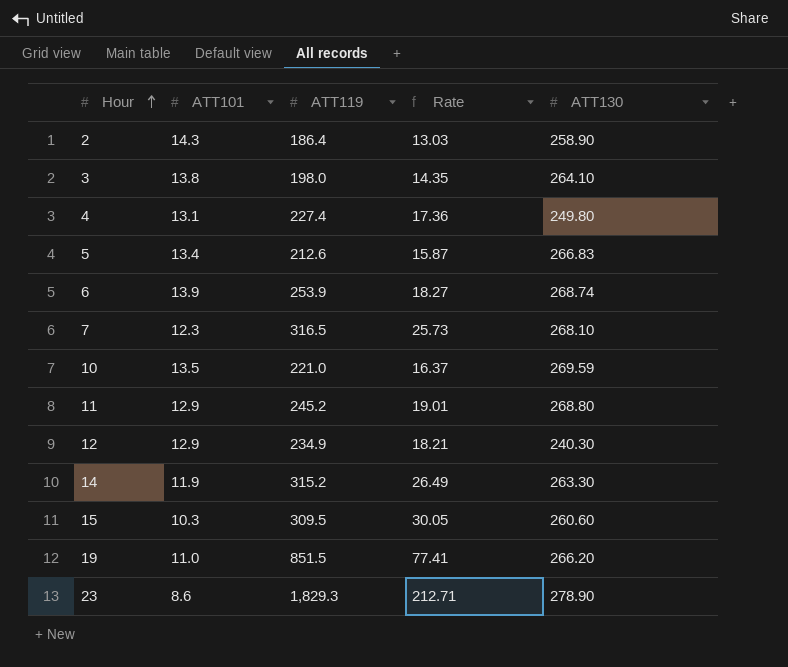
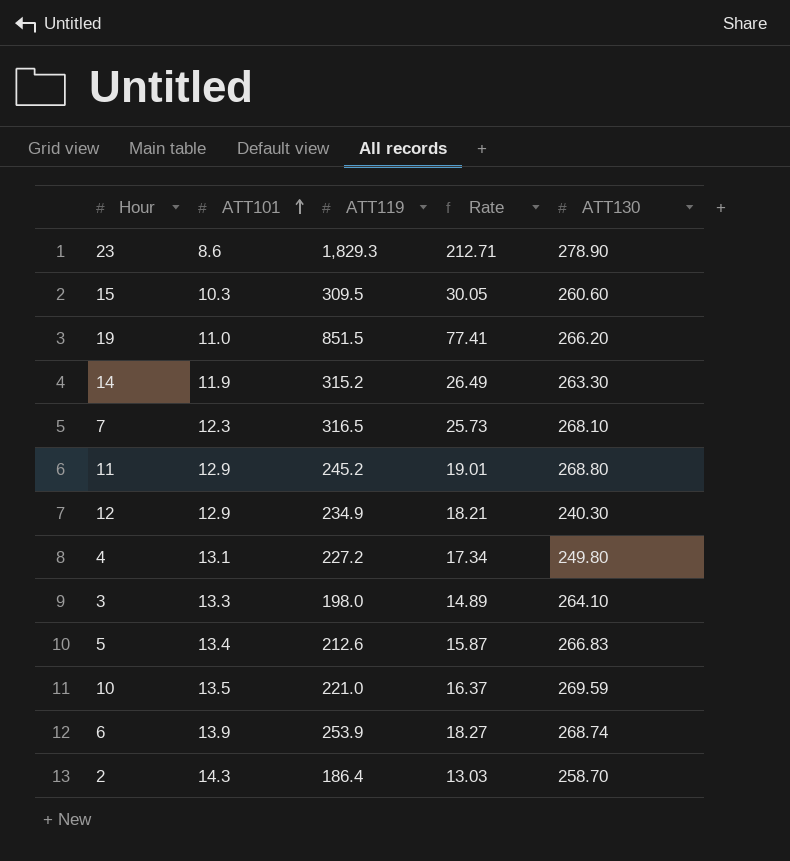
row order: Hour ascending -> ATT101 ascending
4 | ATT119: 227.4 -> 227.2
4 | Rate: 17.36 -> 17.34
3 | ATT101: 13.8 -> 13.3
3 | Rate: 14.35 -> 14.89
2 | ATT130: 258.90 -> 258.70

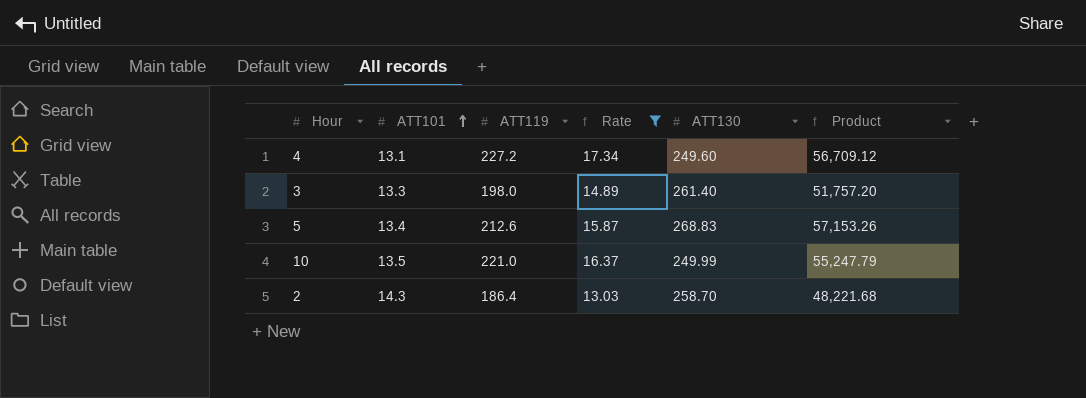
filter: none -> Rate <= 17.34
column Product | formula: none -> [ATT119] * [ATT130]
4 | ATT130: 249.80 -> 249.60
3 | ATT130: 264.10 -> 261.40
5 | ATT130: 266.83 -> 268.83
10 | ATT130: 269.59 -> 249.99

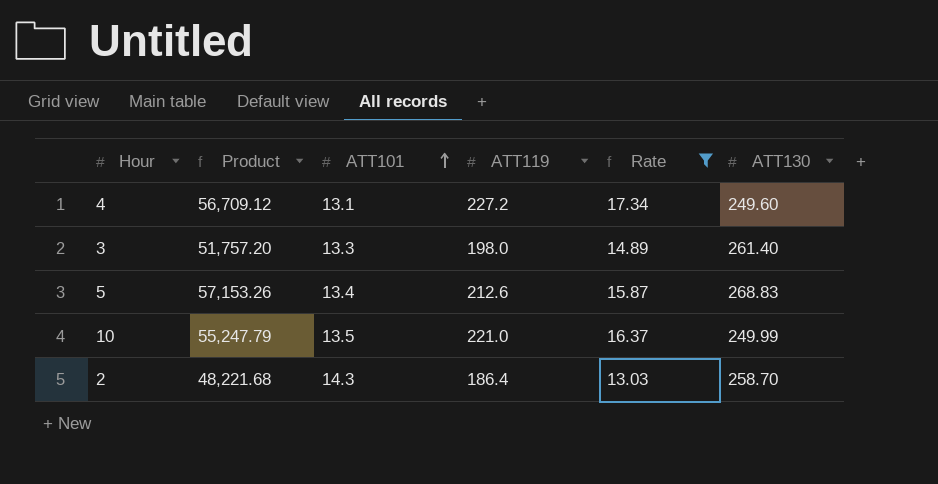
column Product | position: 6 -> 2

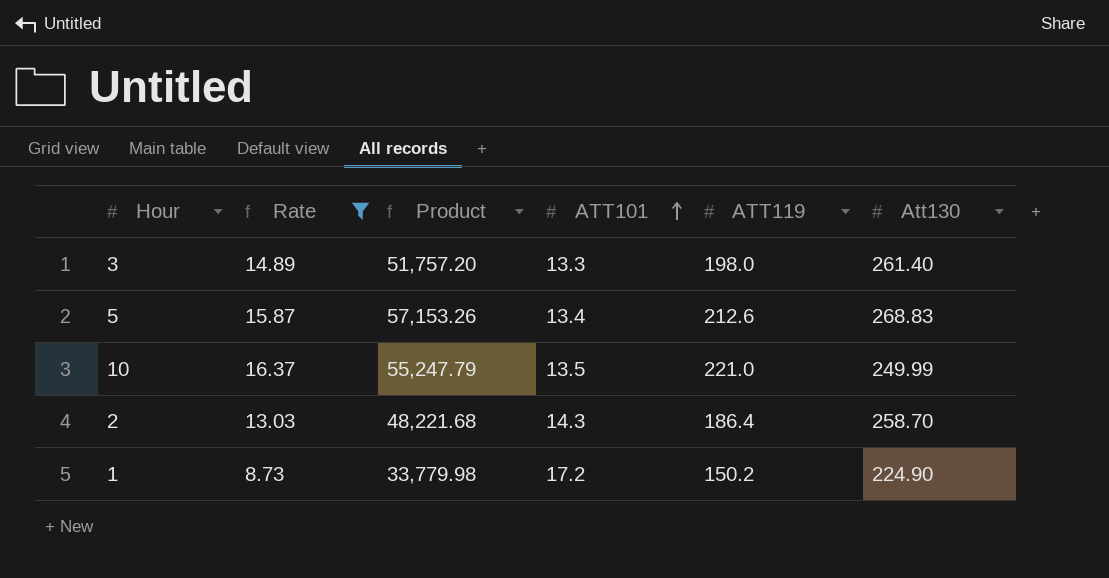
column Rate | position: 5 -> 2
column name: ATT130 -> Att130
row 4: 56,709.12 | 13.1 | 227.2 | 17.34 | 249.60 -> none
row 1: none -> 8.73 | 33,779.98 | 17.2 | 150.2 | 224.90

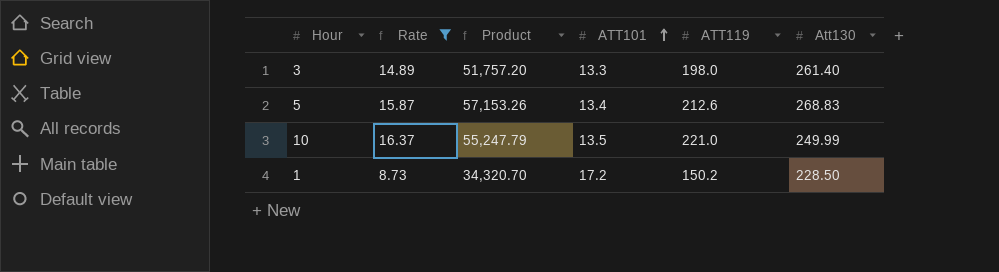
row 2: 13.03 | 48,221.68 | 14.3 | 186.4 | 258.70 -> none
1 | Product: 33,779.98 -> 34,320.70
1 | Att130: 224.90 -> 228.50

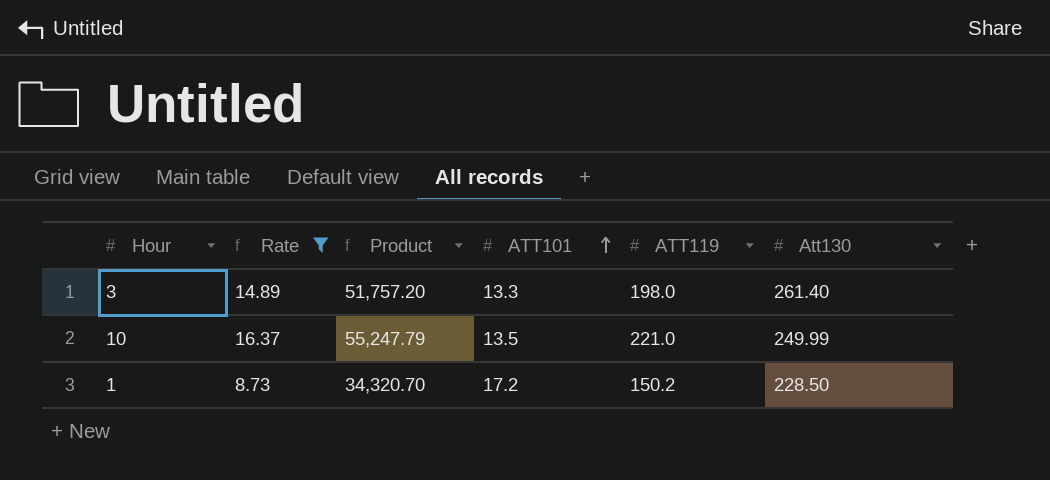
row 5: 15.87 | 57,153.26 | 13.4 | 212.6 | 268.83 -> none

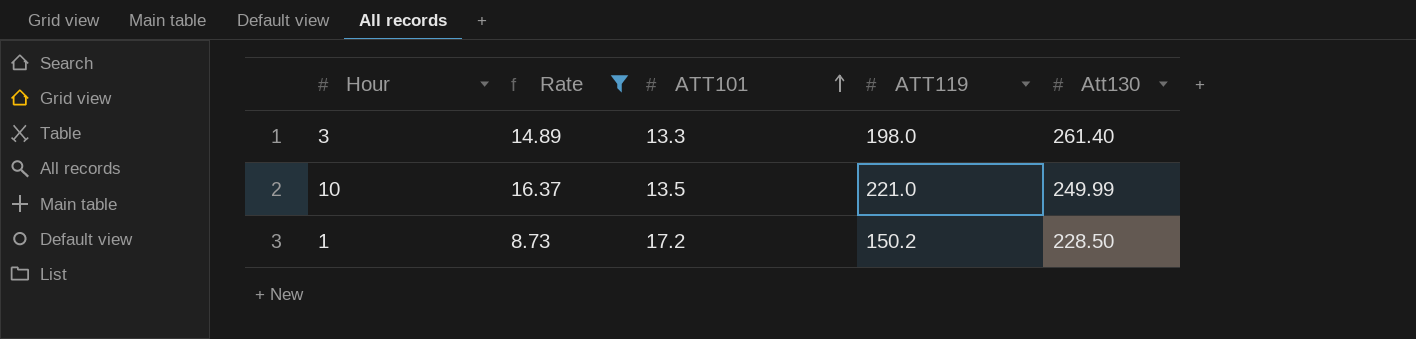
column Product | formula: [ATT119] * [Att130] -> none

